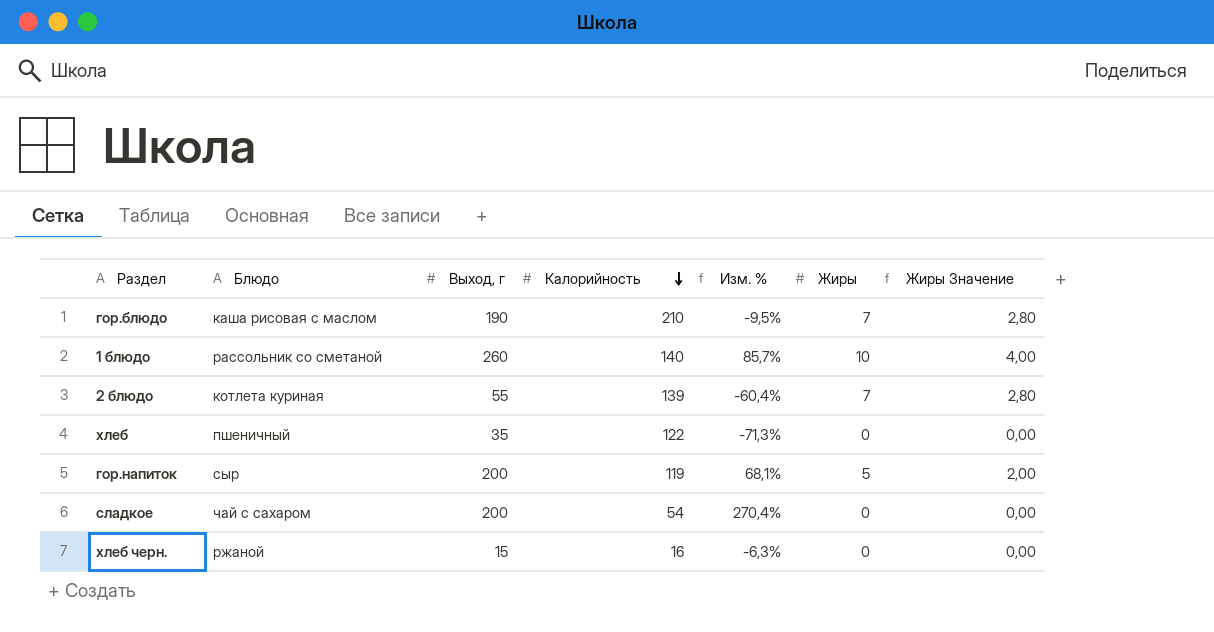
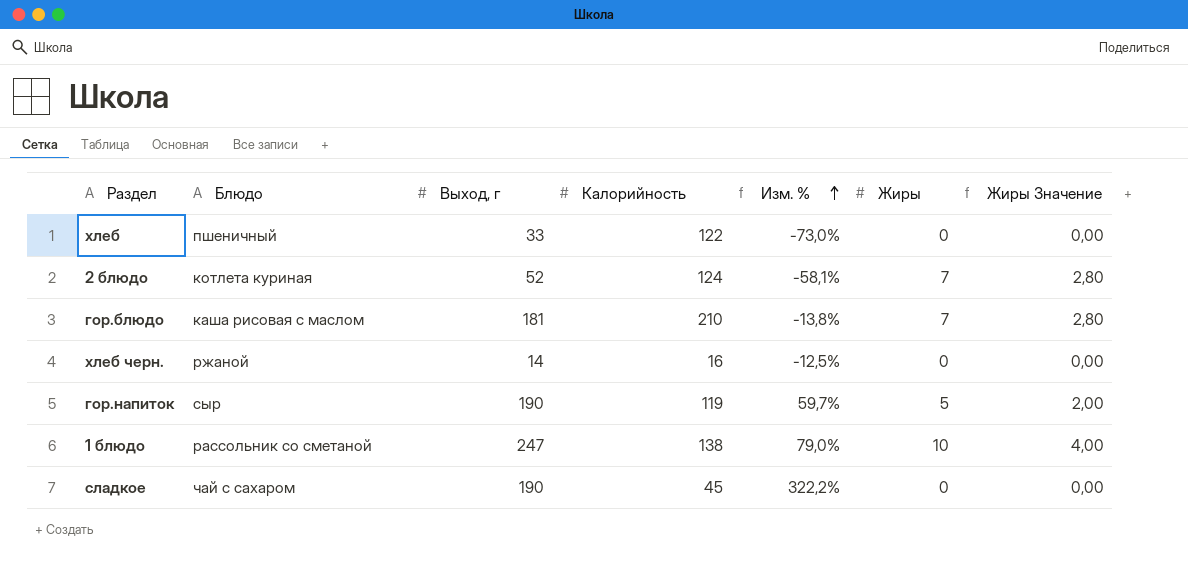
row order: Калорийность descending -> Изм. % ascending
хлеб | Выход, г: 35 -> 33
хлеб | Изм. %: -71,3% -> -73,0%
2 блюдо | Выход, г: 55 -> 52
2 блюдо | Калорийность: 139 -> 124
2 блюдо | Изм. %: -60,4% -> -58,1%
гор.блюдо | Выход, г: 190 -> 181
гор.блюдо | Изм. %: -9,5% -> -13,8%
хлеб черн. | Выход, г: 15 -> 14
хлеб черн. | Изм. %: -6,3% -> -12,5%
гор.напиток | Выход, г: 200 -> 190
гор.напиток | Изм. %: 68,1% -> 59,7%
1 блюдо | Выход, г: 260 -> 247
1 блюдо | Калорийность: 140 -> 138
1 блюдо | Изм. %: 85,7% -> 79,0%
сладкое | Выход, г: 200 -> 190
сладкое | Калорийность: 54 -> 45
сладкое | Изм. %: 270,4% -> 322,2%

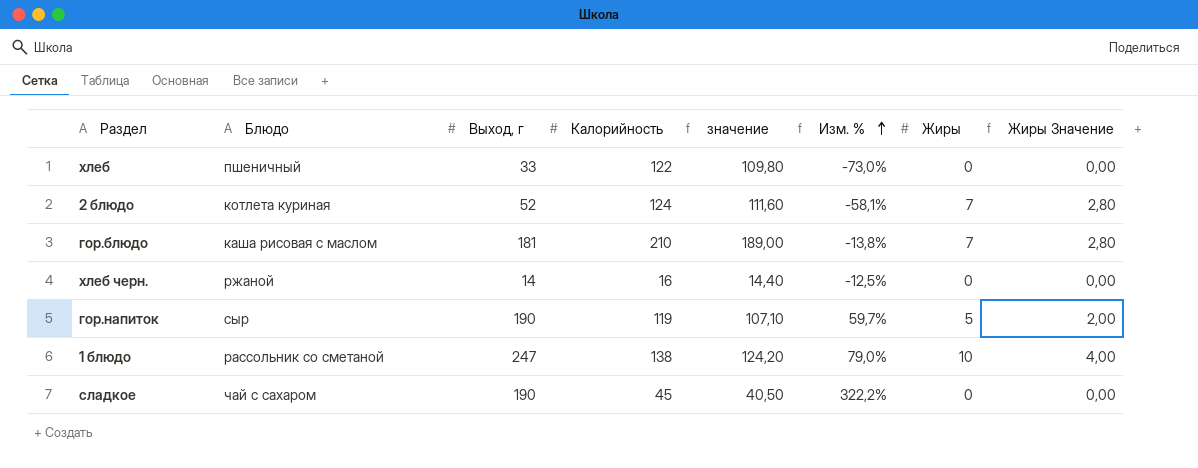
column значение | formula: none -> [Калорийность] * 0,9

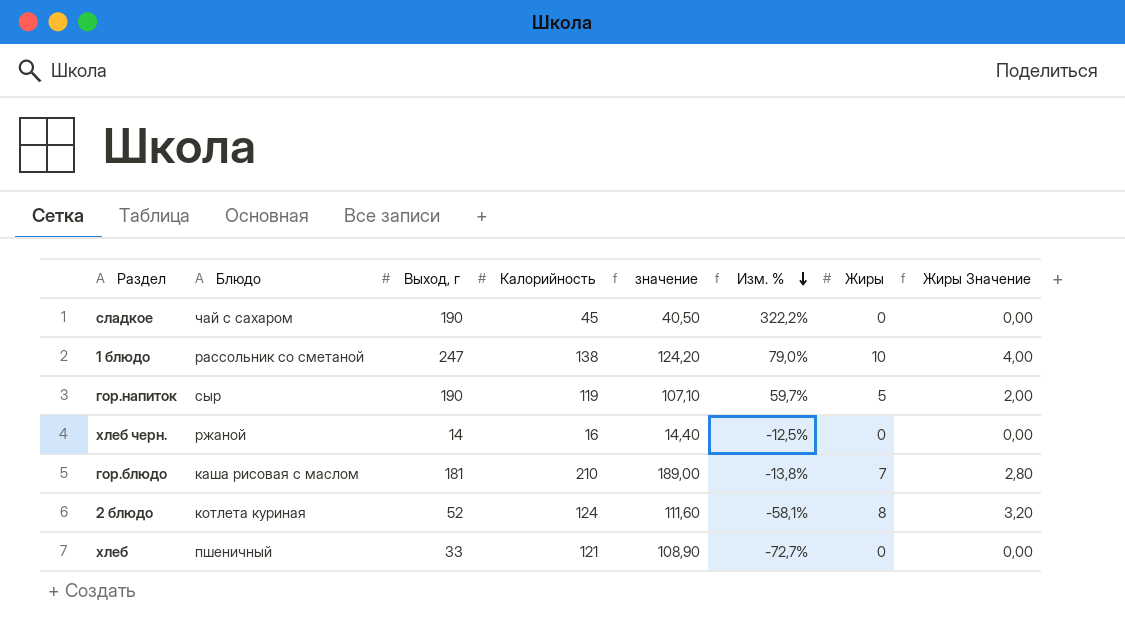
row order: Изм. % ascending -> Изм. % descending
2 блюдо | Жиры: 7 -> 8
2 блюдо | Жиры Значение: 2,80 -> 3,20
хлеб | Калорийность: 122 -> 121
хлеб | значение: 109,80 -> 108,90
хлеб | Изм. %: -73,0% -> -72,7%

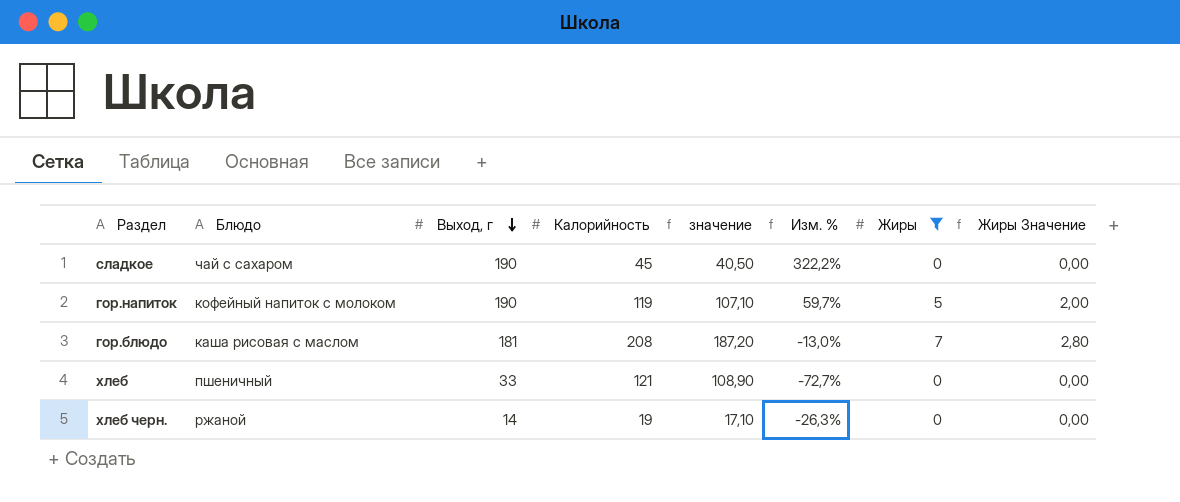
filter: none -> Жиры <= 7
row order: Изм. % descending -> Выход, г descending
гор.напиток | Блюдо: сыр -> кофейный напиток с молоком
гор.блюдо | Калорийность: 210 -> 208
гор.блюдо | значение: 189,00 -> 187,20
гор.блюдо | Изм. %: -13,8% -> -13,0%
хлеб черн. | Калорийность: 16 -> 19
хлеб черн. | значение: 14,40 -> 17,10
хлеб черн. | Изм. %: -12,5% -> -26,3%

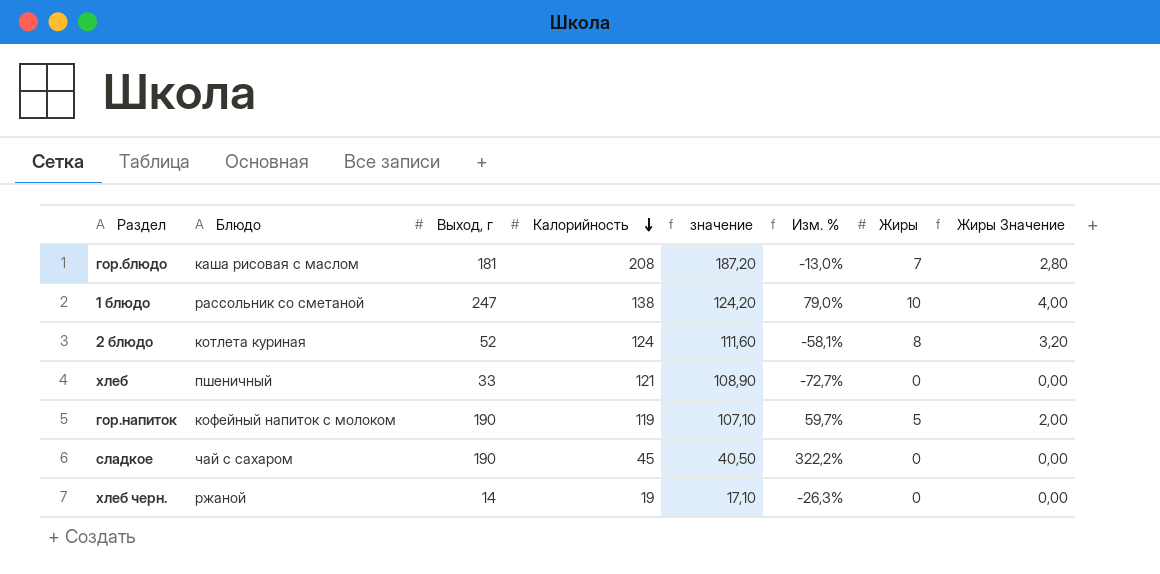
filter: Жиры <= 7 -> none
row order: Выход, г descending -> Калорийность descending

